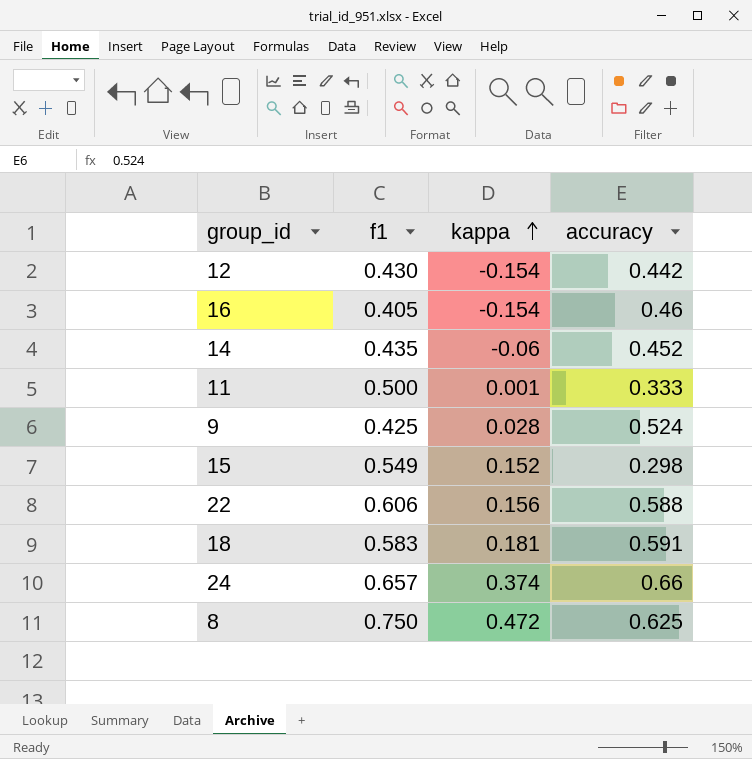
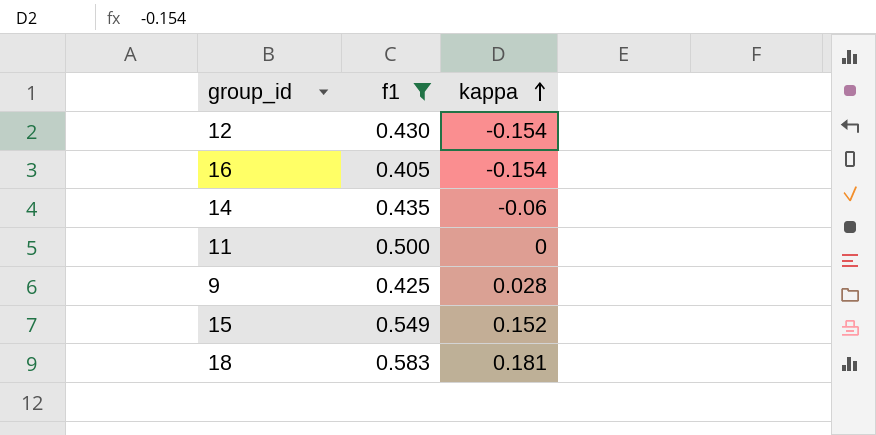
filter: none -> f1 <= 0.583
column accuracy | position: 4 -> none
11 | kappa: 0.001 -> 0

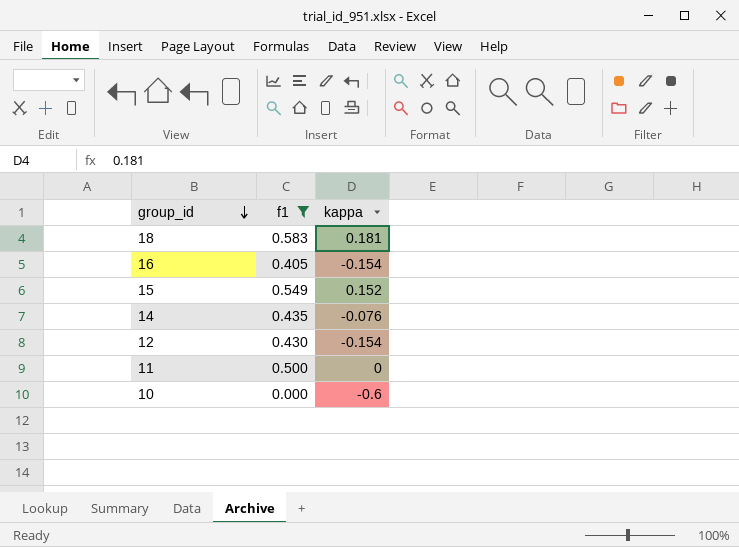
row order: kappa ascending -> group_id descending
row 9: 0.425 | 0.028 -> none
14 | kappa: -0.06 -> -0.076
row 10: none -> 0.000 | -0.6

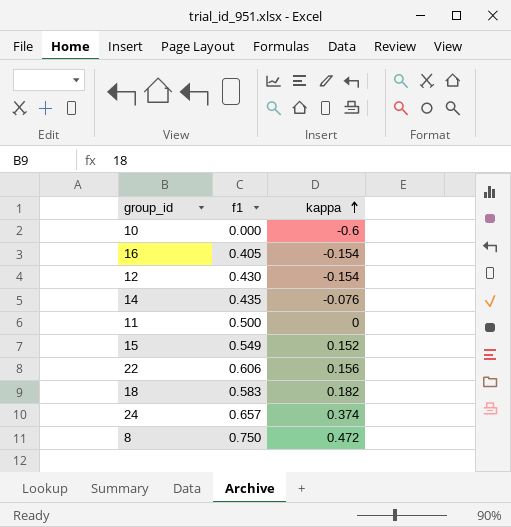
filter: f1 <= 0.583 -> none
row order: group_id descending -> kappa ascending
18 | kappa: 0.181 -> 0.182

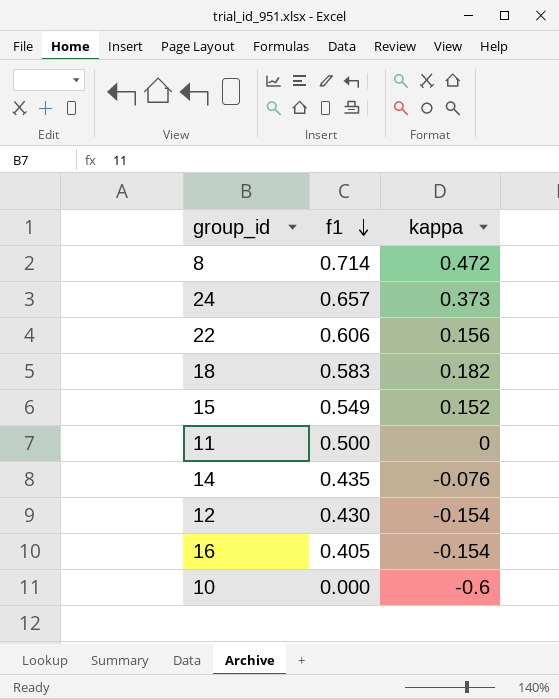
row order: kappa ascending -> f1 descending
8 | f1: 0.750 -> 0.714
24 | kappa: 0.374 -> 0.373

